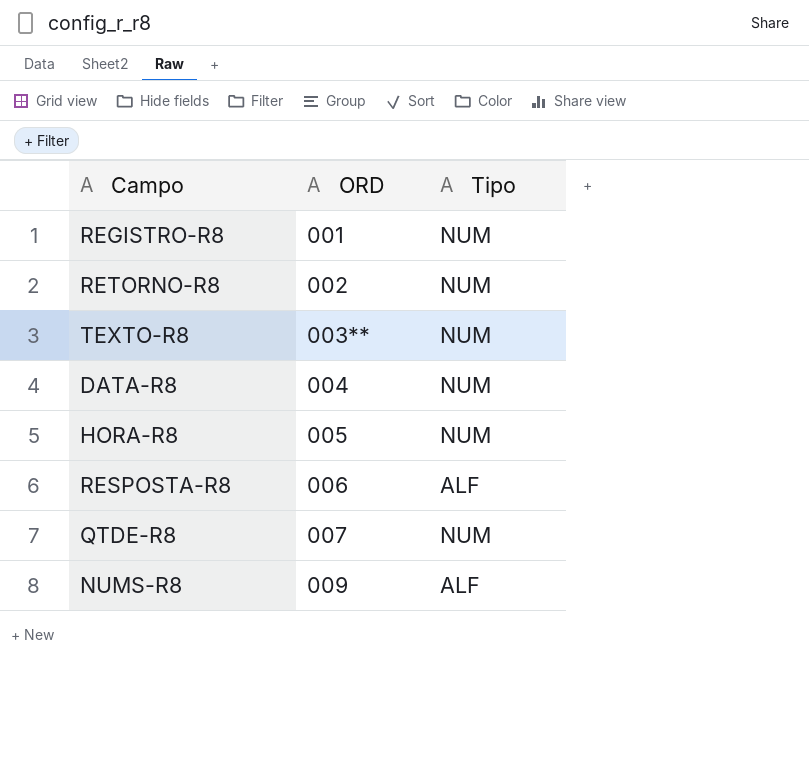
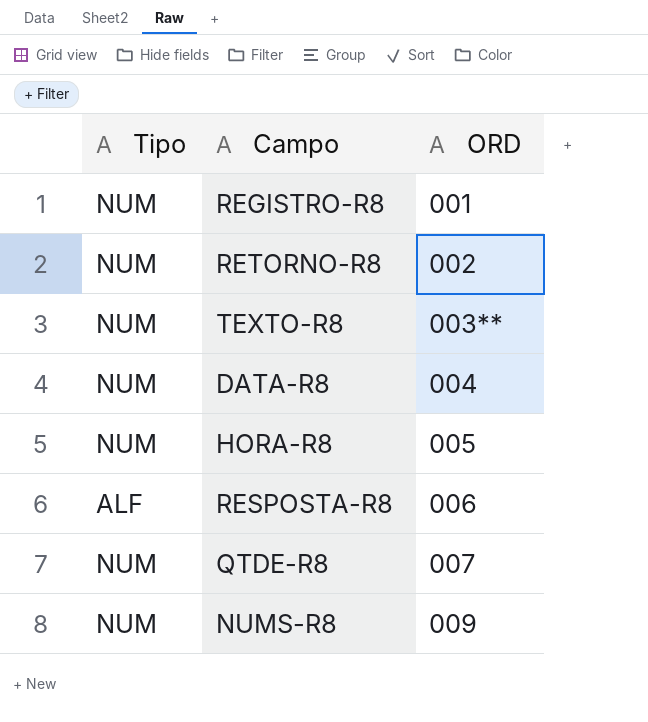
column Tipo | position: 3 -> 1
NUMS-R8 | Tipo: ALF -> NUM

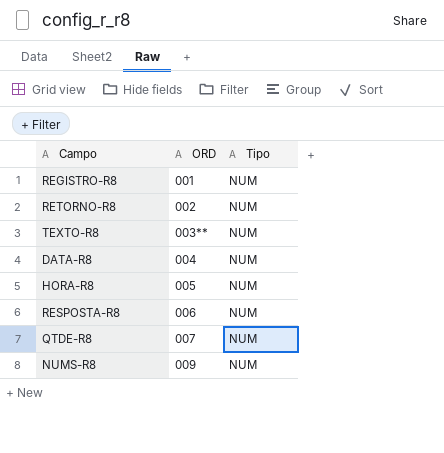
column Tipo | position: 1 -> 3
RESPOSTA-R8 | Tipo: ALF -> NUM

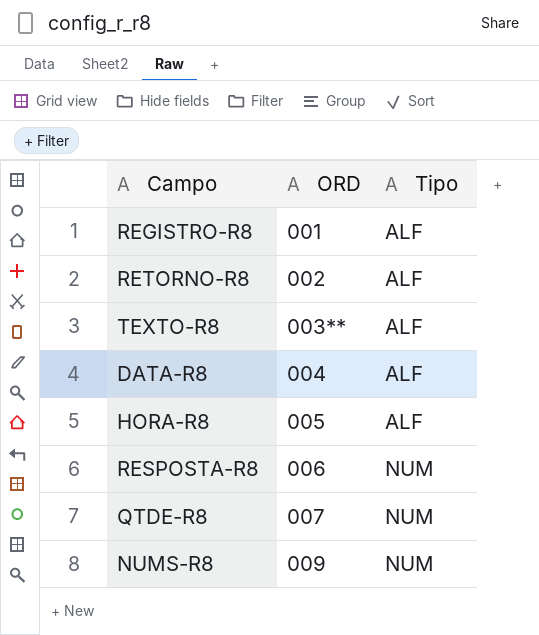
REGISTRO-R8 | Tipo: NUM -> ALF
RETORNO-R8 | Tipo: NUM -> ALF
TEXTO-R8 | Tipo: NUM -> ALF
DATA-R8 | Tipo: NUM -> ALF
HORA-R8 | Tipo: NUM -> ALF

